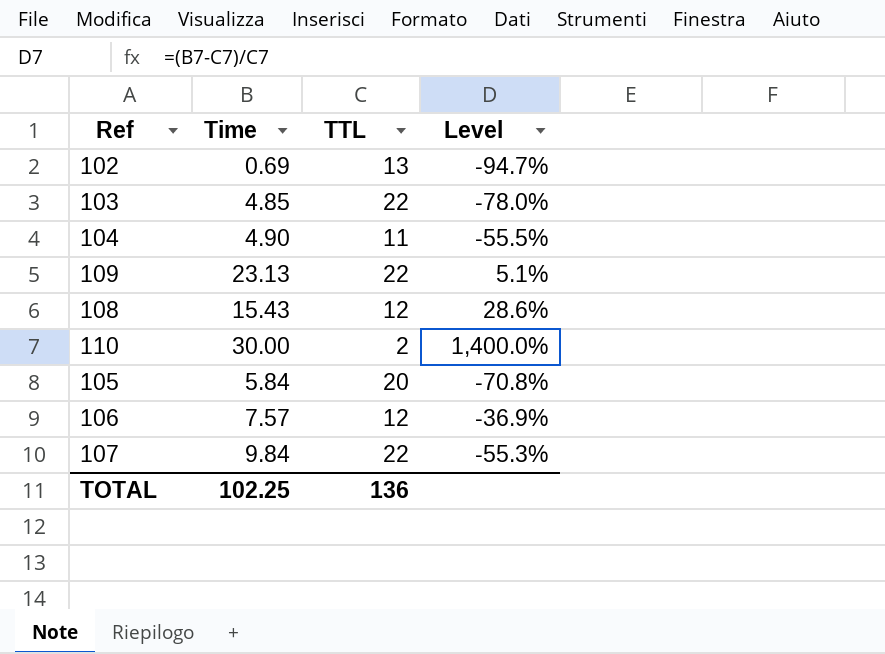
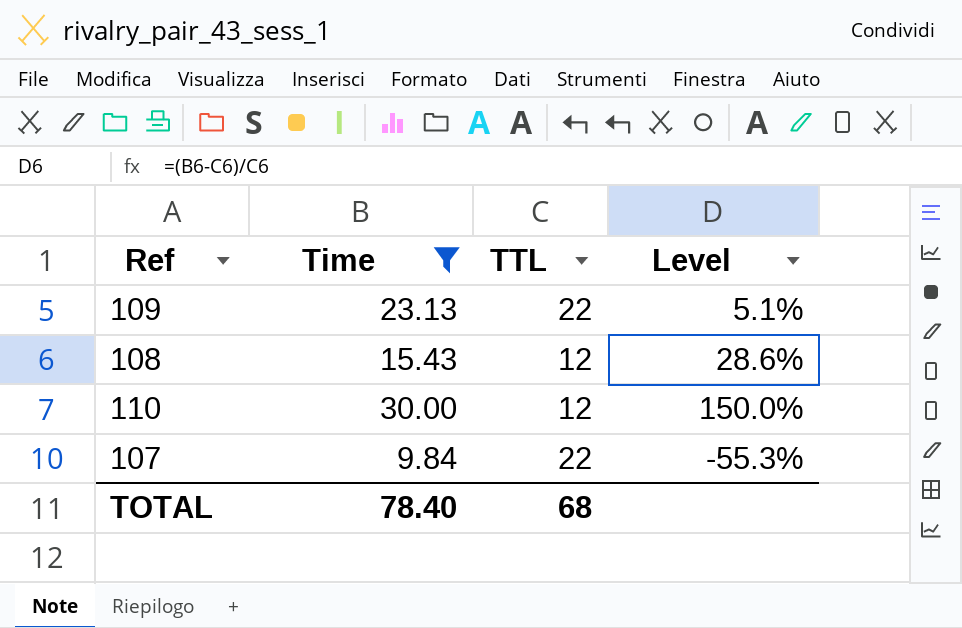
filter: none -> Time >= 9.84
110 | TTL: 2 -> 12
110 | Level: 1,400.0% -> 150.0%
TOTAL | Time: 102.25 -> 78.40
TOTAL | TTL: 136 -> 68

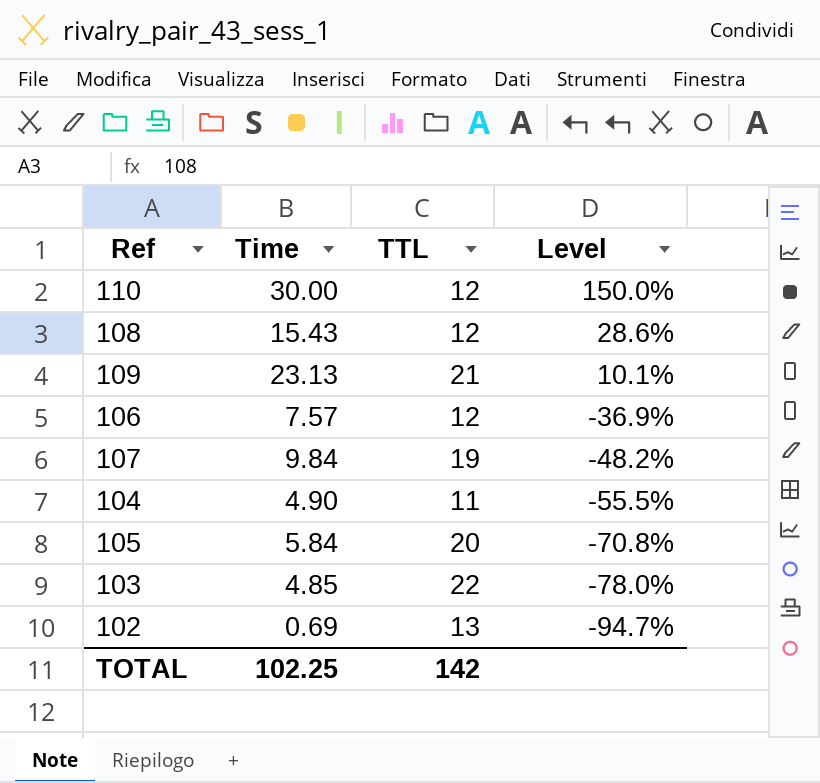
filter: Time >= 9.84 -> none
row order: none -> Level descending
109 | TTL: 22 -> 21
109 | Level: 5.1% -> 10.1%
107 | TTL: 22 -> 19
107 | Level: -55.3% -> -48.2%
TOTAL | Time: 78.40 -> 102.25
TOTAL | TTL: 68 -> 142

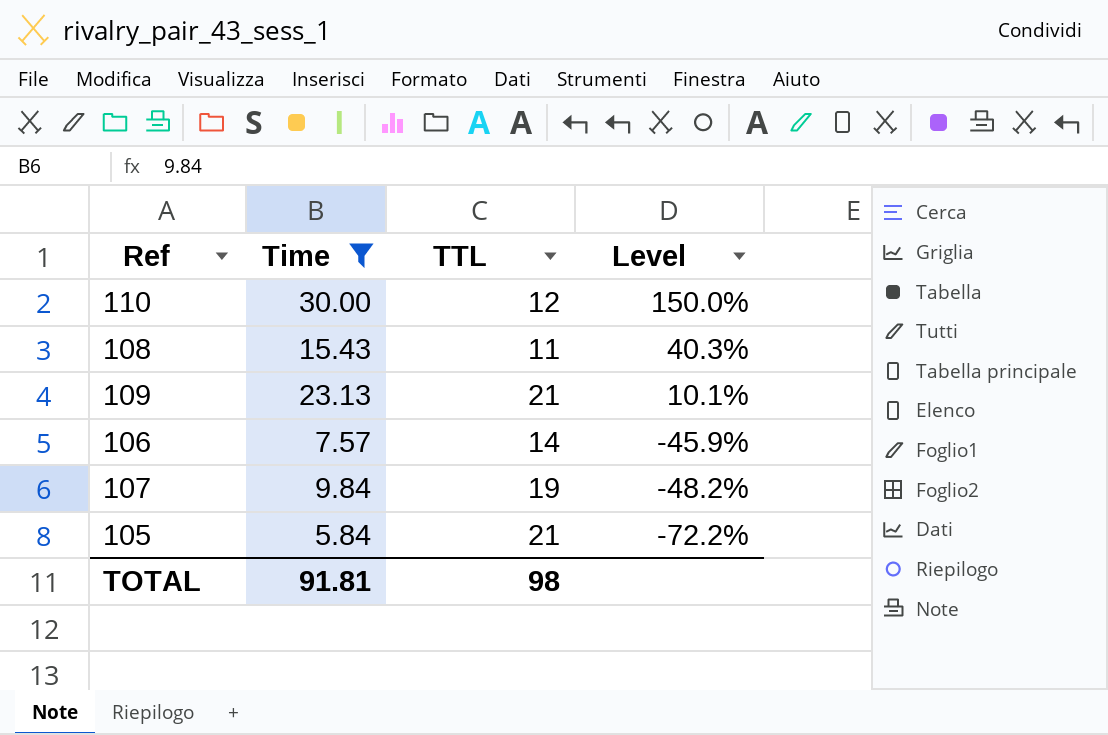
filter: none -> Time >= 5.84
108 | TTL: 12 -> 11
108 | Level: 28.6% -> 40.3%
106 | TTL: 12 -> 14
106 | Level: -36.9% -> -45.9%
105 | TTL: 20 -> 21
105 | Level: -70.8% -> -72.2%
TOTAL | Time: 102.25 -> 91.81
TOTAL | TTL: 142 -> 98

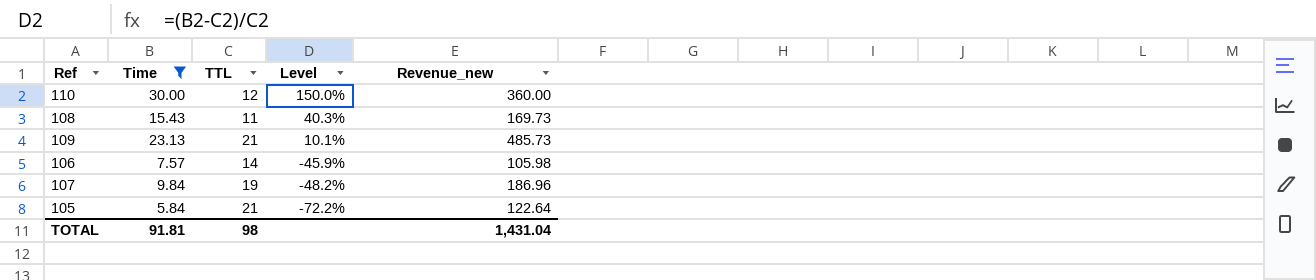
column Revenue_new | formula: none -> [Time] * [TTL]

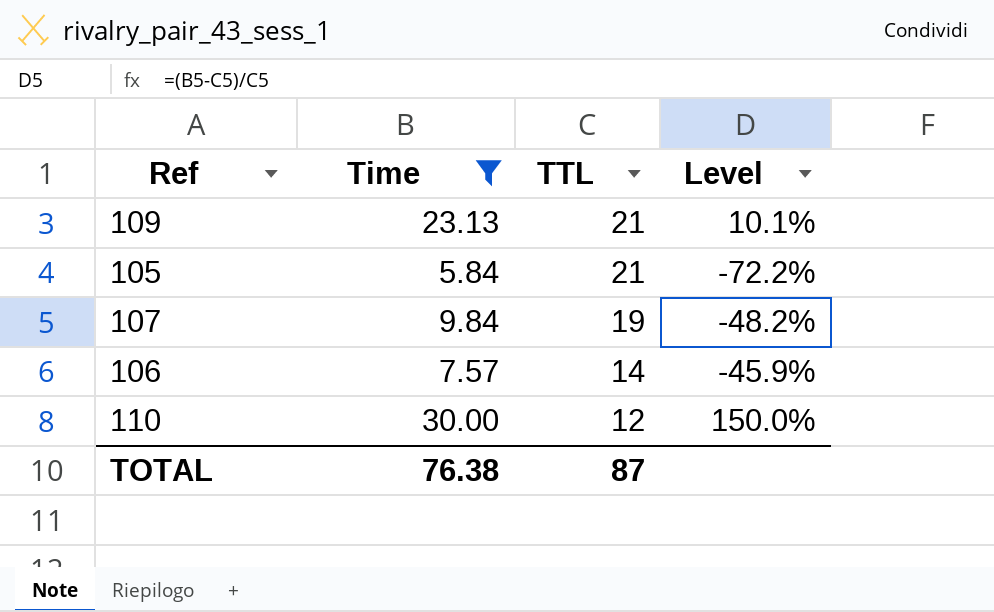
row order: Level descending -> TTL descending
column Revenue_new | formula: [Time] * [TTL] -> none
row 108: 15.43 | 11 | 40.3% | 169.73 -> none
TOTAL | Time: 91.81 -> 76.38
TOTAL | TTL: 98 -> 87

